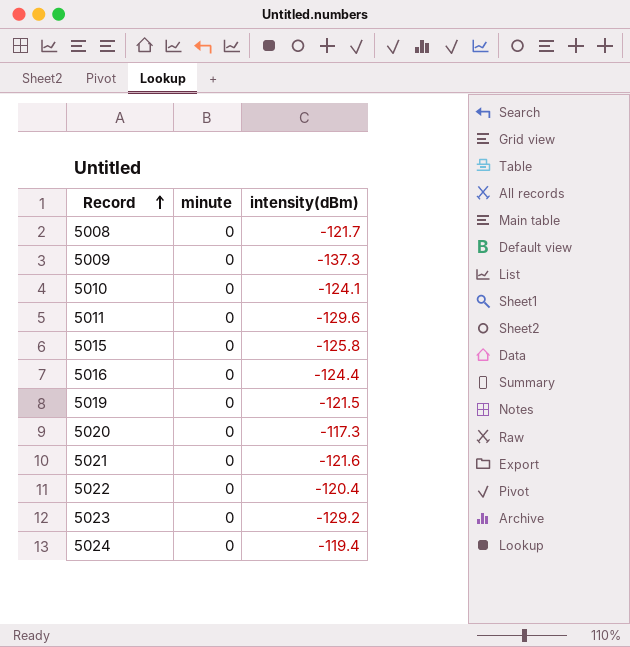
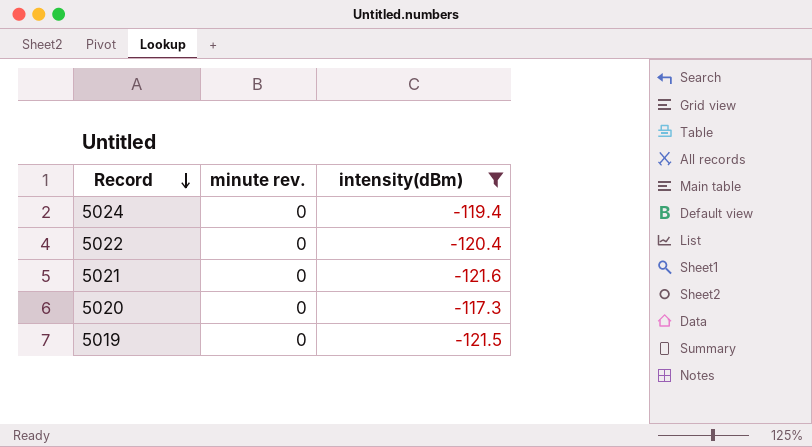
filter: none -> intensity(dBm) >= -121.6
row order: Record ascending -> Record descending
column name: minute -> minute rev.

